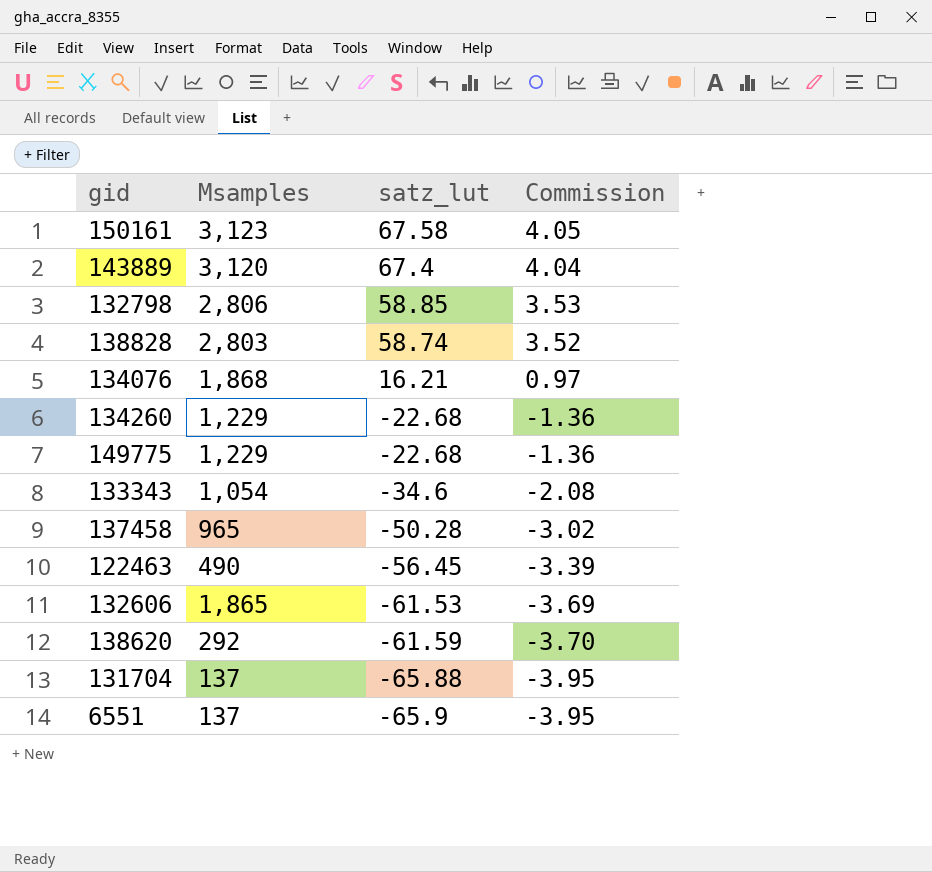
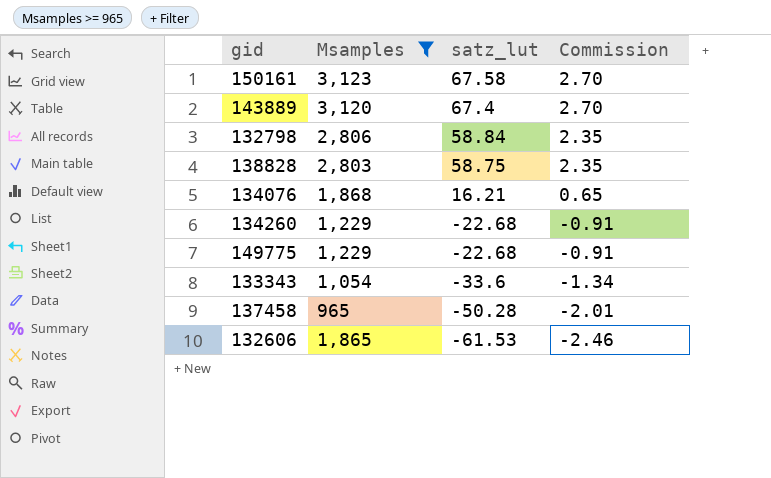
filter: none -> Msamples >= 965
column Commission | formula: [satz_lut] * 0.06 -> [satz_lut] * 0.04
132798 | satz_lut: 58.85 -> 58.84
138828 | satz_lut: 58.74 -> 58.75
133343 | satz_lut: -34.6 -> -33.6

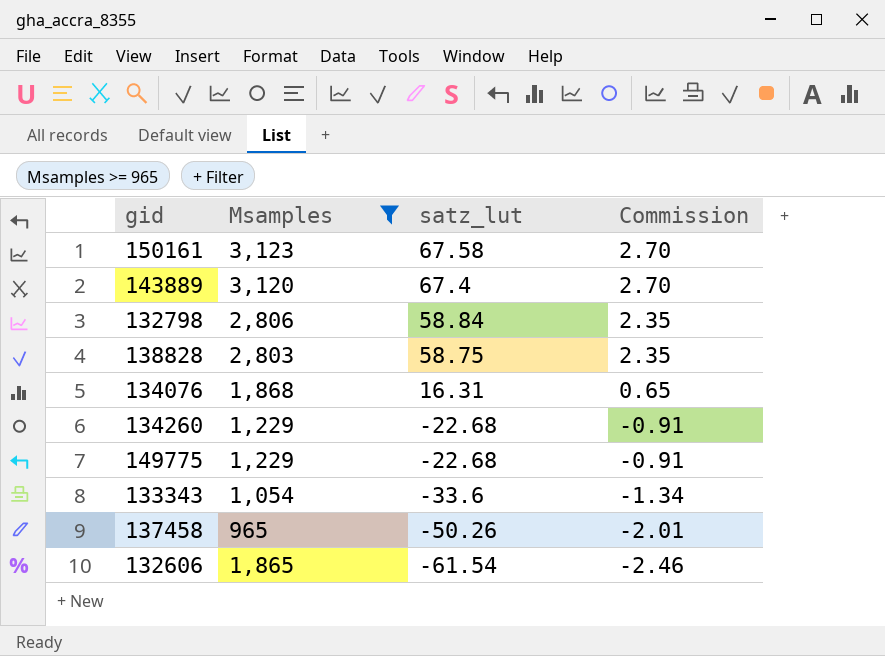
134076 | satz_lut: 16.21 -> 16.31
137458 | satz_lut: -50.28 -> -50.26
132606 | satz_lut: -61.53 -> -61.54

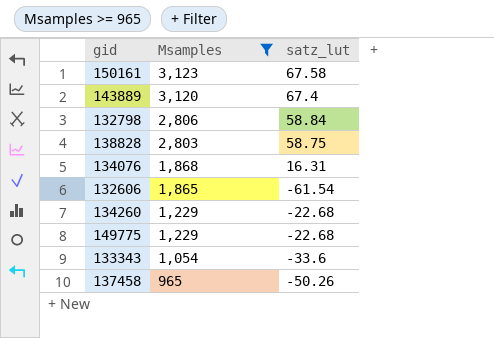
row order: satz_lut descending -> Msamples descending
column Commission | formula: [satz_lut] * 0.04 -> none

